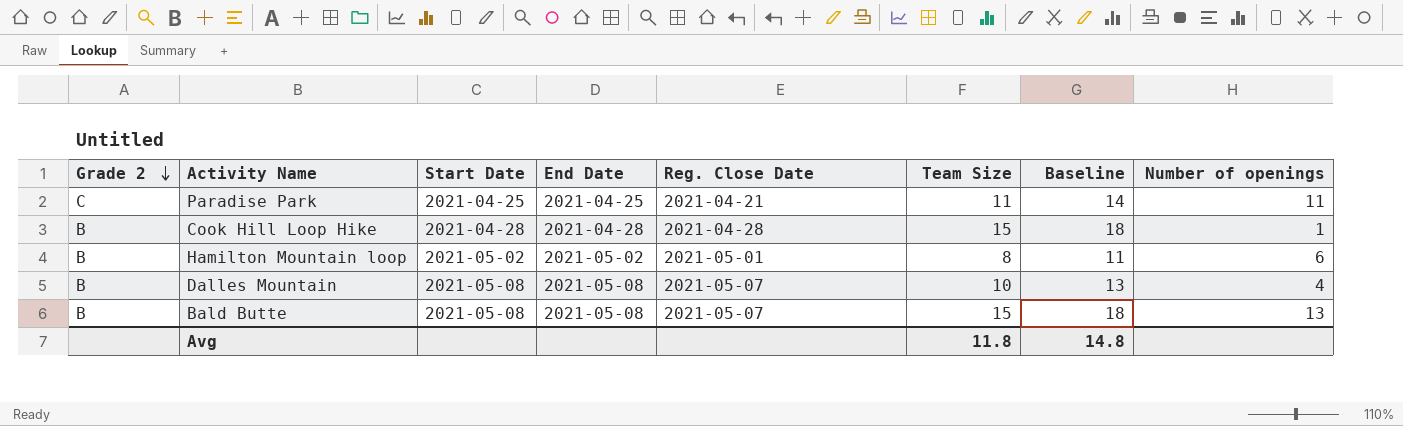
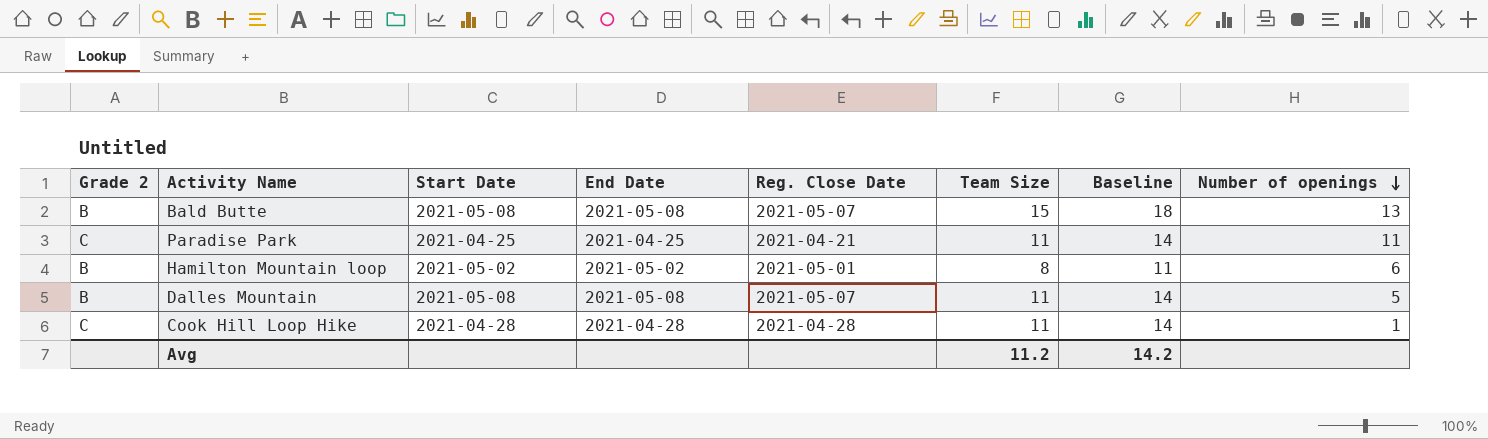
row order: Grade 2 descending -> Number of openings descending
Dalles Mountain | Team Size: 10 -> 11
Dalles Mountain | Baseline: 13 -> 14
Dalles Mountain | Number of openings: 4 -> 5
Cook Hill Loop Hike | Grade 2: B -> C
Cook Hill Loop Hike | Team Size: 15 -> 11
Cook Hill Loop Hike | Baseline: 18 -> 14
Avg | Team Size: 11.8 -> 11.2
Avg | Baseline: 14.8 -> 14.2

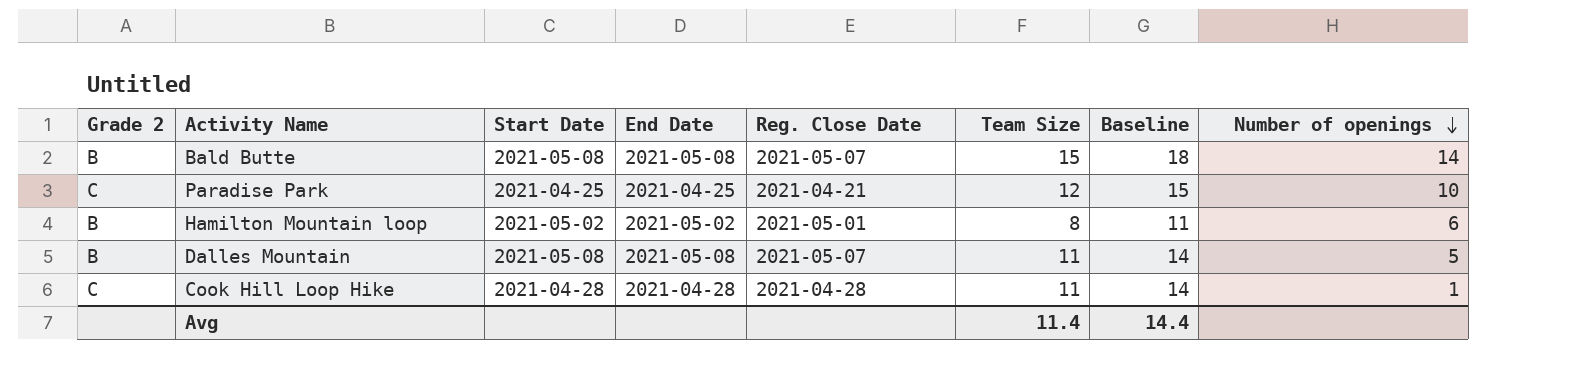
Bald Butte | Number of openings: 13 -> 14
Paradise Park | Team Size: 11 -> 12
Paradise Park | Baseline: 14 -> 15
Paradise Park | Number of openings: 11 -> 10
Avg | Team Size: 11.2 -> 11.4
Avg | Baseline: 14.2 -> 14.4

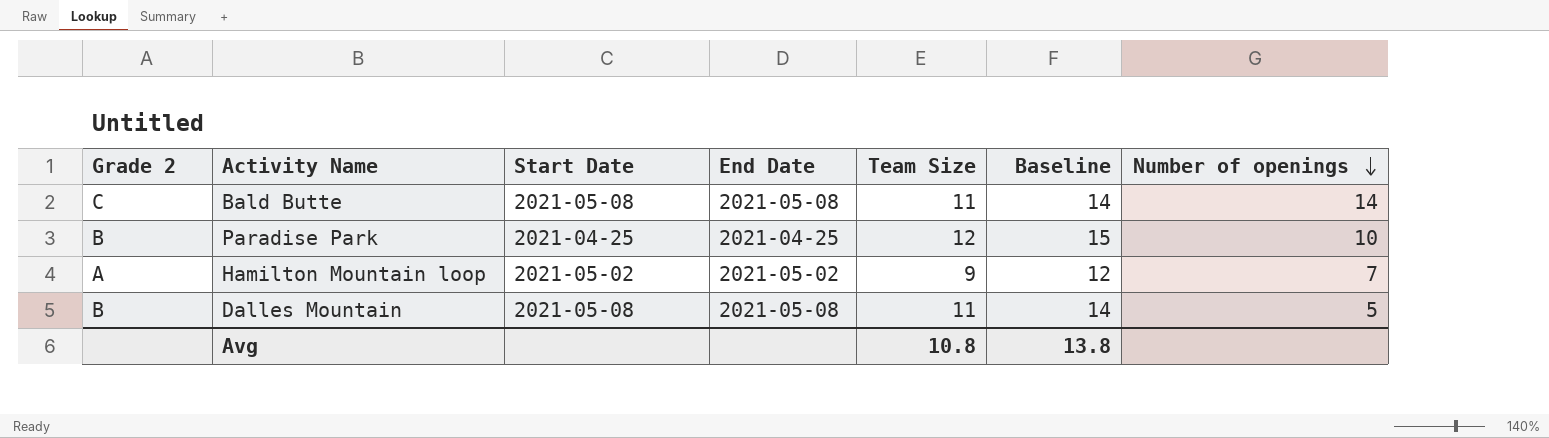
column Reg. Close Date | position: 5 -> none
row Cook Hill Loop Hike: C | 2021-04-28 | 2021-04-28 | 2021-04-28 | 11 | 14 | 1 -> none
Bald Butte | Grade 2: B -> C
Bald Butte | Team Size: 15 -> 11
Bald Butte | Baseline: 18 -> 14
Paradise Park | Grade 2: C -> B
Hamilton Mountain loop | Grade 2: B -> A
Hamilton Mountain loop | Team Size: 8 -> 9
Hamilton Mountain loop | Baseline: 11 -> 12
Hamilton Mountain loop | Number of openings: 6 -> 7
Avg | Team Size: 11.4 -> 10.8
Avg | Baseline: 14.4 -> 13.8

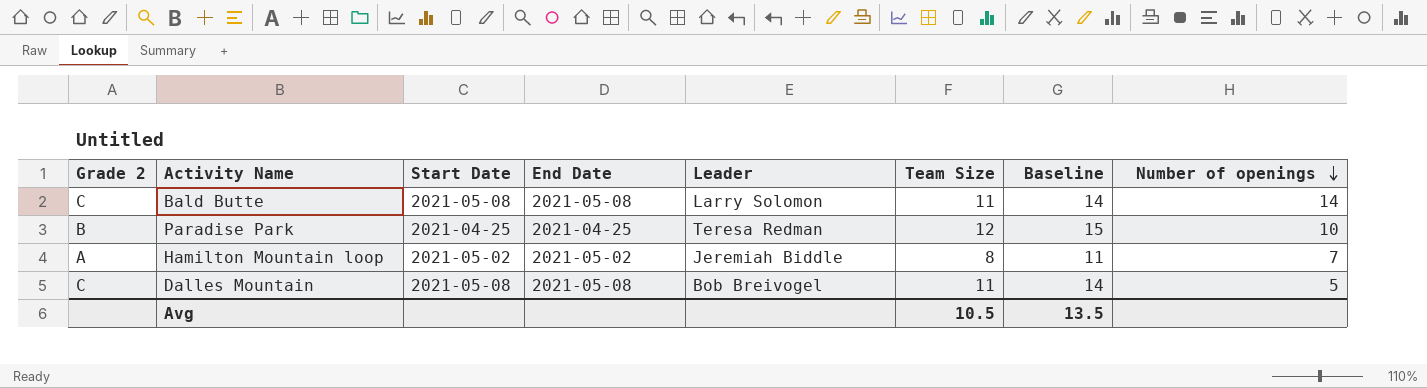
column Leader | position: none -> 5
Hamilton Mountain loop | Team Size: 9 -> 8
Hamilton Mountain loop | Baseline: 12 -> 11
Dalles Mountain | Grade 2: B -> C
Avg | Team Size: 10.8 -> 10.5
Avg | Baseline: 13.8 -> 13.5

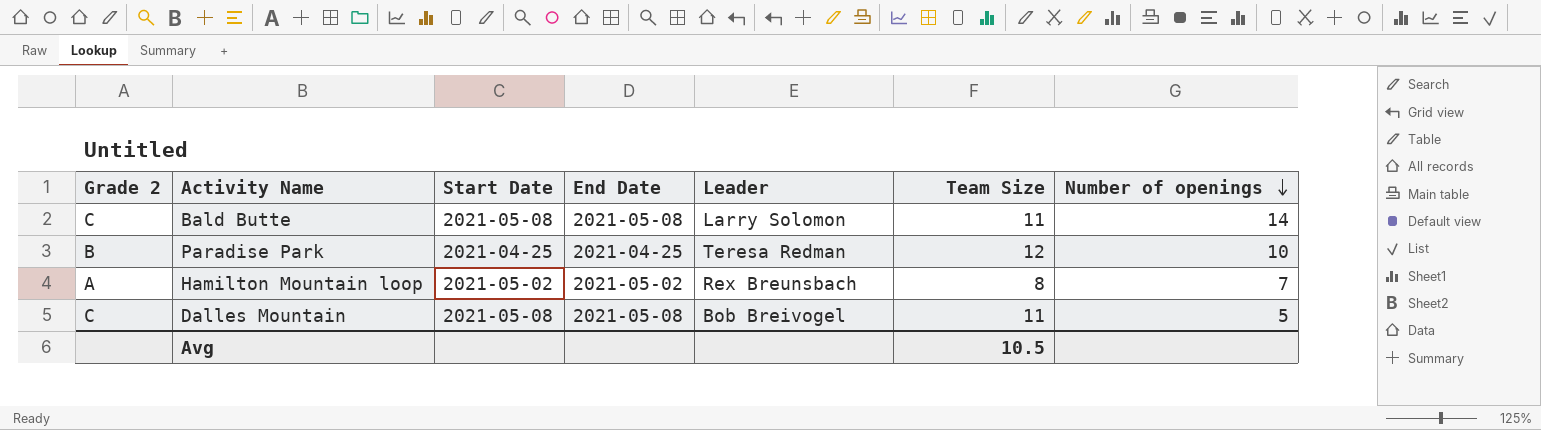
column Baseline | formula: [Team Size] + 3 -> none
Hamilton Mountain loop | Leader: Jeremiah Biddle -> Rex Breunsbach

